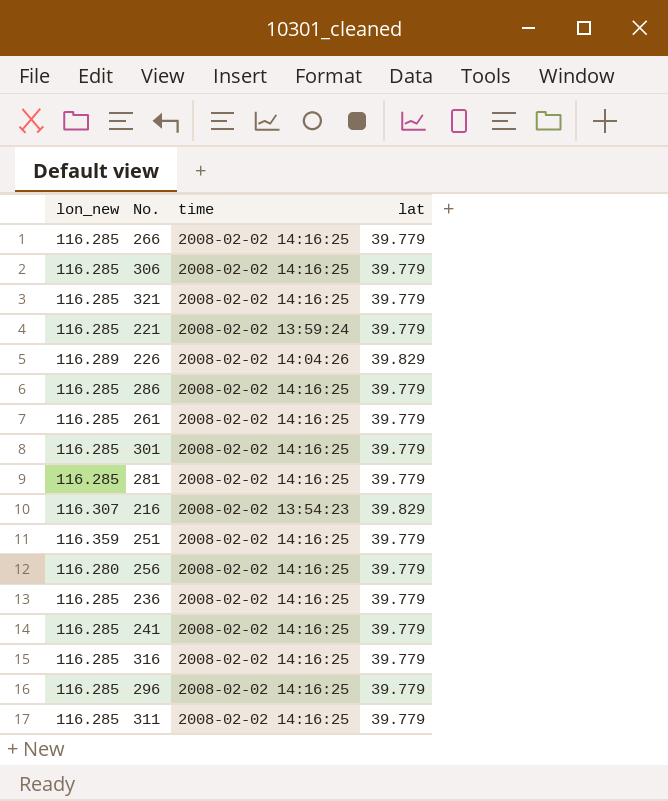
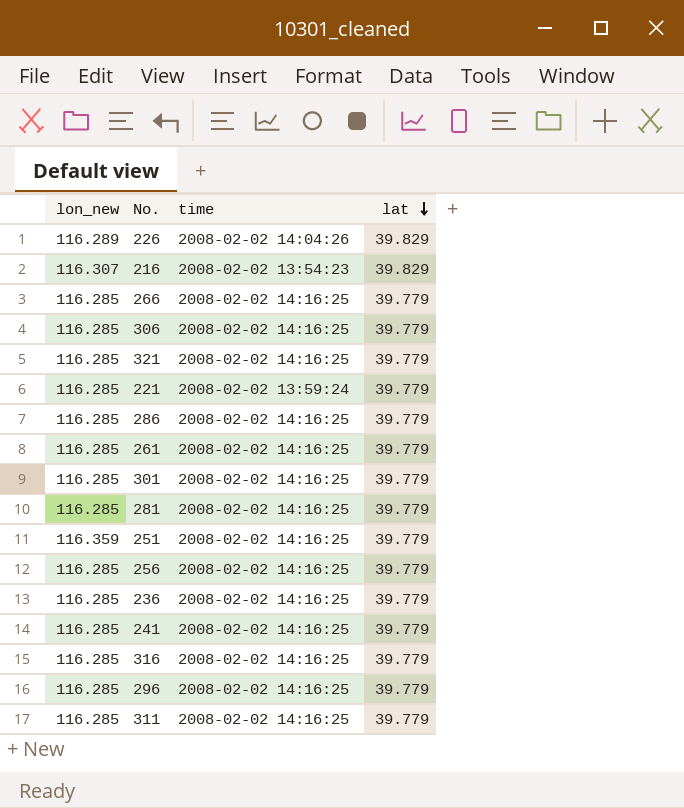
row order: none -> lat descending
256 | lon_new: 116.280 -> 116.285

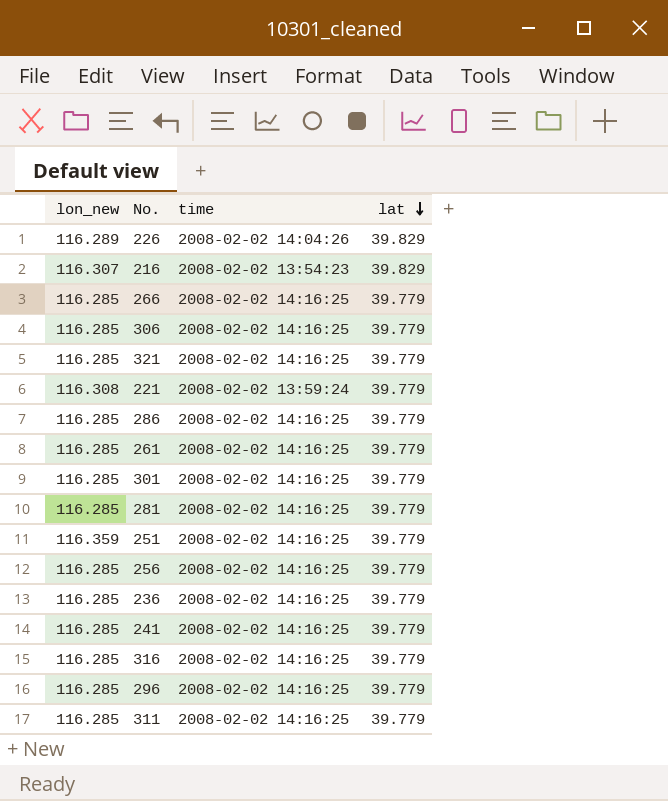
221 | lon_new: 116.285 -> 116.308

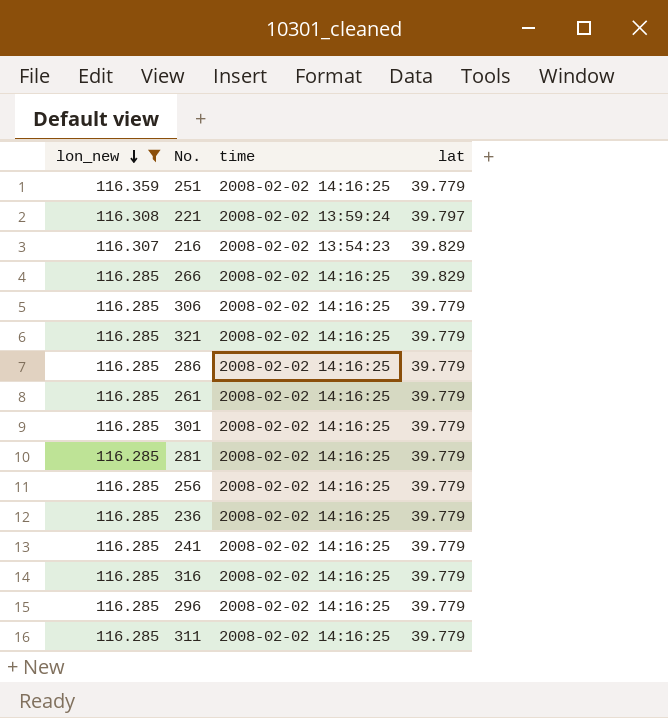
filter: none -> lon_new != 116.289
row order: lat descending -> lon_new descending
221 | lat: 39.779 -> 39.797
266 | lat: 39.779 -> 39.829

